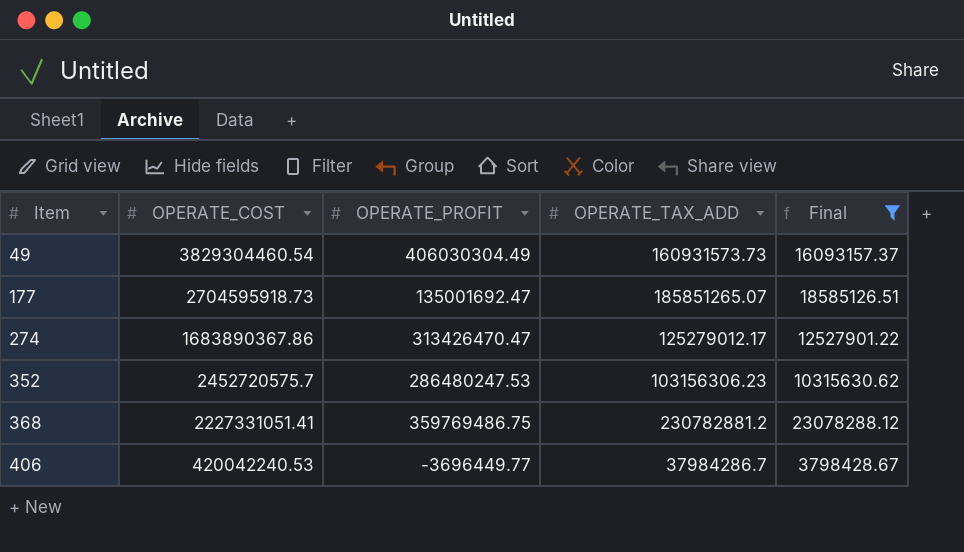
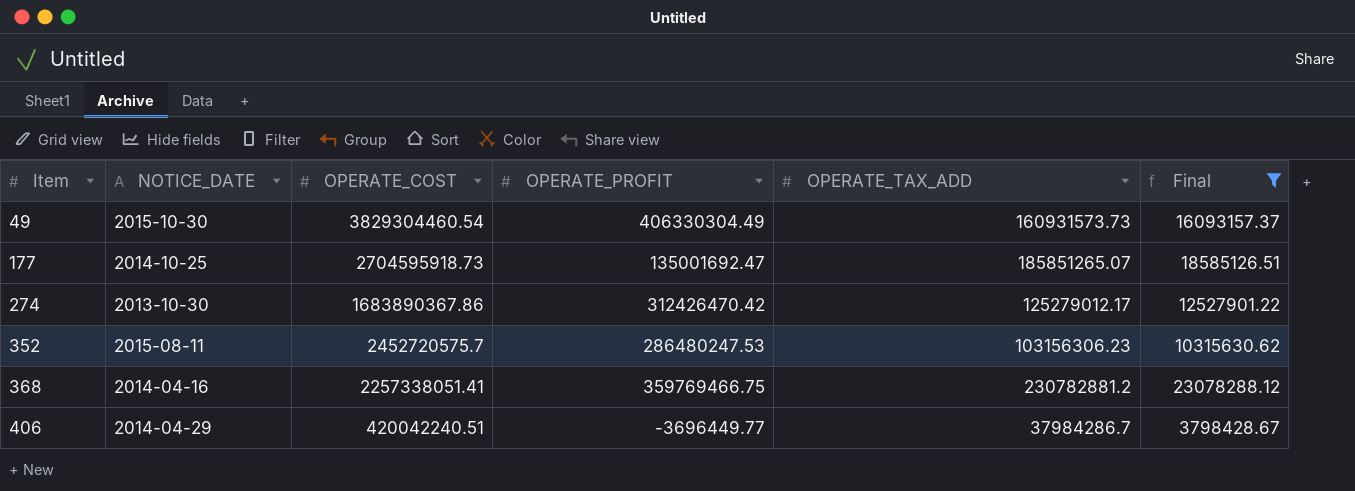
column NOTICE_DATE | position: none -> 2
49 | OPERATE_PROFIT: 406030304.49 -> 406330304.49
274 | OPERATE_PROFIT: 313426470.47 -> 312426470.42
368 | OPERATE_COST: 2227331051.41 -> 2257338051.41
368 | OPERATE_PROFIT: 359769486.75 -> 359769466.75
406 | OPERATE_COST: 420042240.53 -> 420042240.51

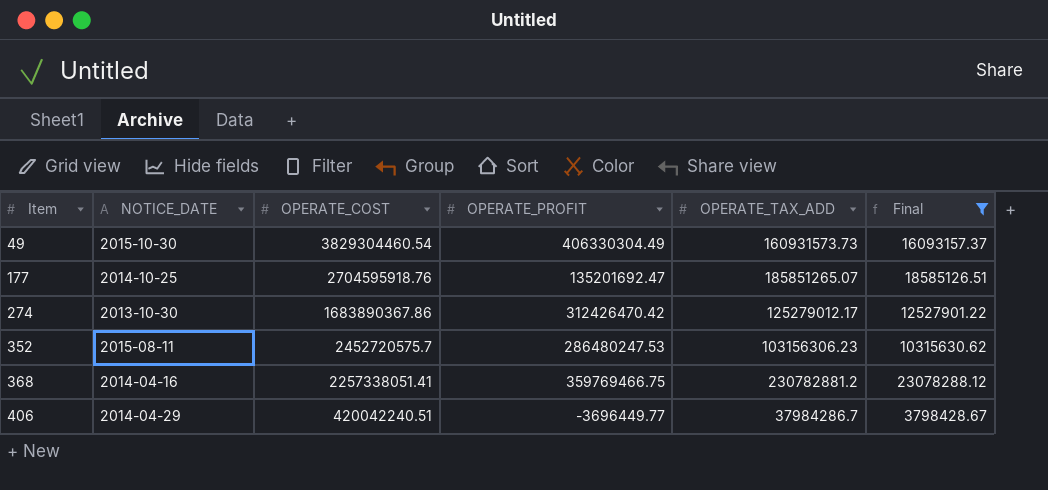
177 | OPERATE_COST: 2704595918.73 -> 2704595918.76
177 | OPERATE_PROFIT: 135001692.47 -> 135201692.47

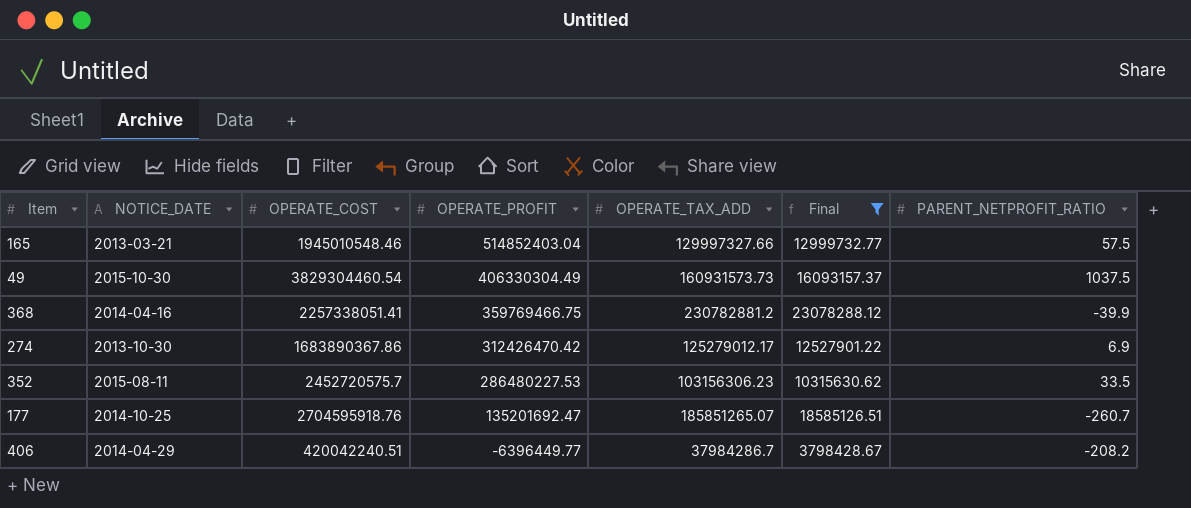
row order: Item ascending -> OPERATE_PROFIT descending
column PARENT_NETPROFIT_RATIO | position: none -> 7
row 165: none -> 2013-03-21 | 1945010548.46 | 514852403.04 | 129997327.66 | 12999732.77 | 57.5
352 | OPERATE_PROFIT: 286480247.53 -> 286480227.53
406 | OPERATE_PROFIT: -3696449.77 -> -6396449.77

